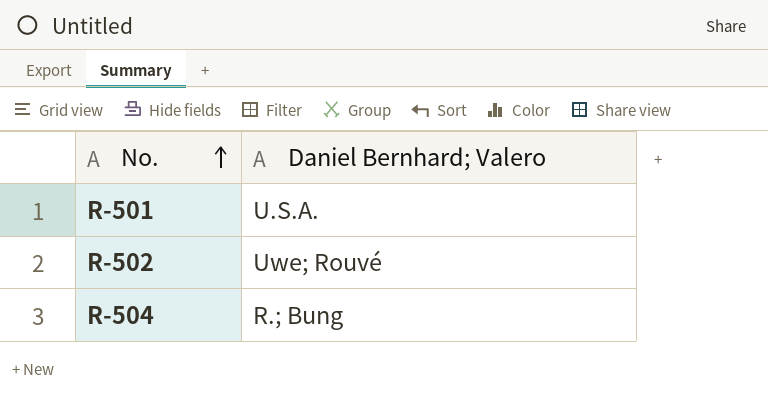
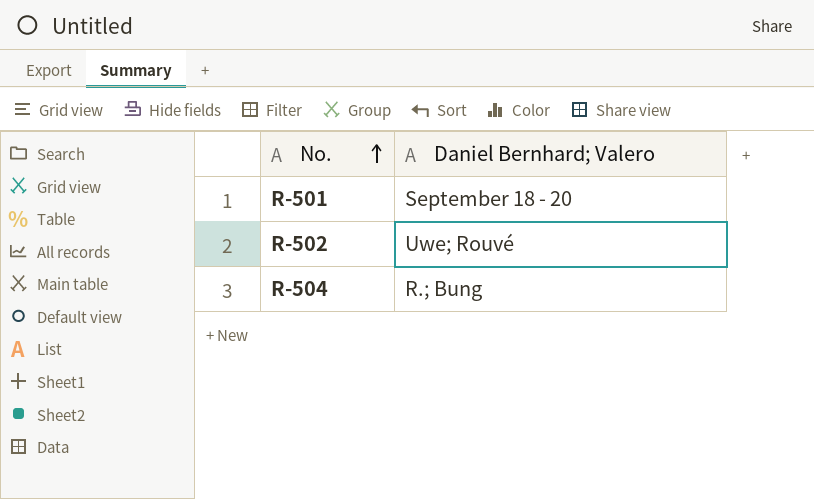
R-501 | Daniel Bernhard; Valero: U.S.A. -> September 18 - 20

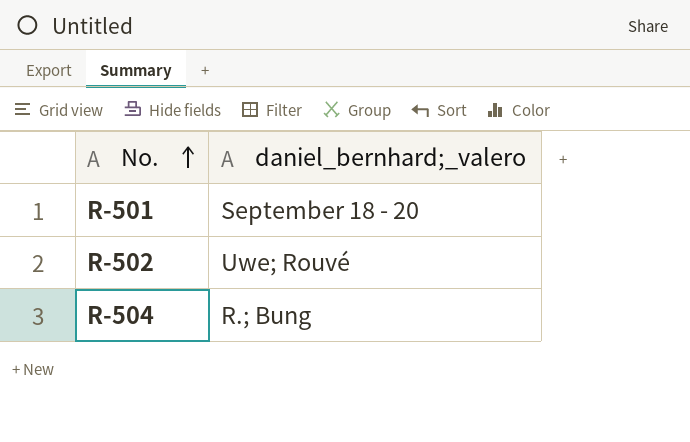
column name: Daniel Bernhard; Valero -> daniel_bernhard;_valero

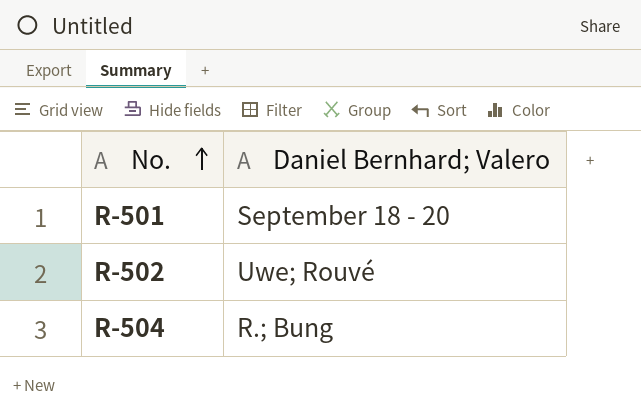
column name: daniel_bernhard;_valero -> Daniel Bernhard; Valero

